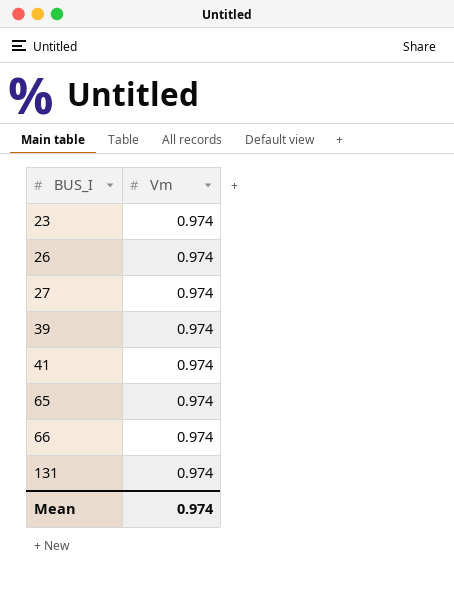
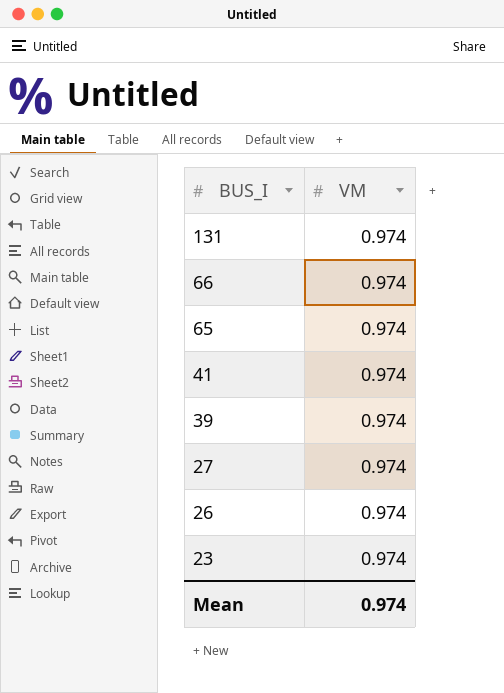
row order: BUS_I ascending -> BUS_I descending
column name: Vm -> VM

